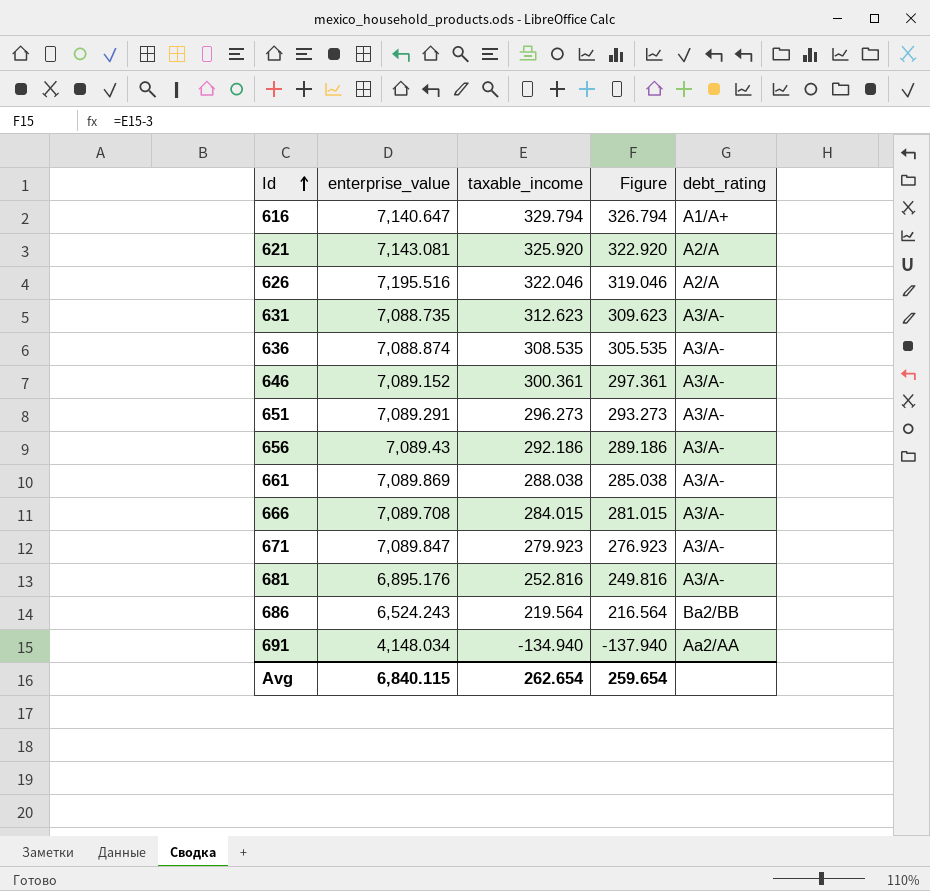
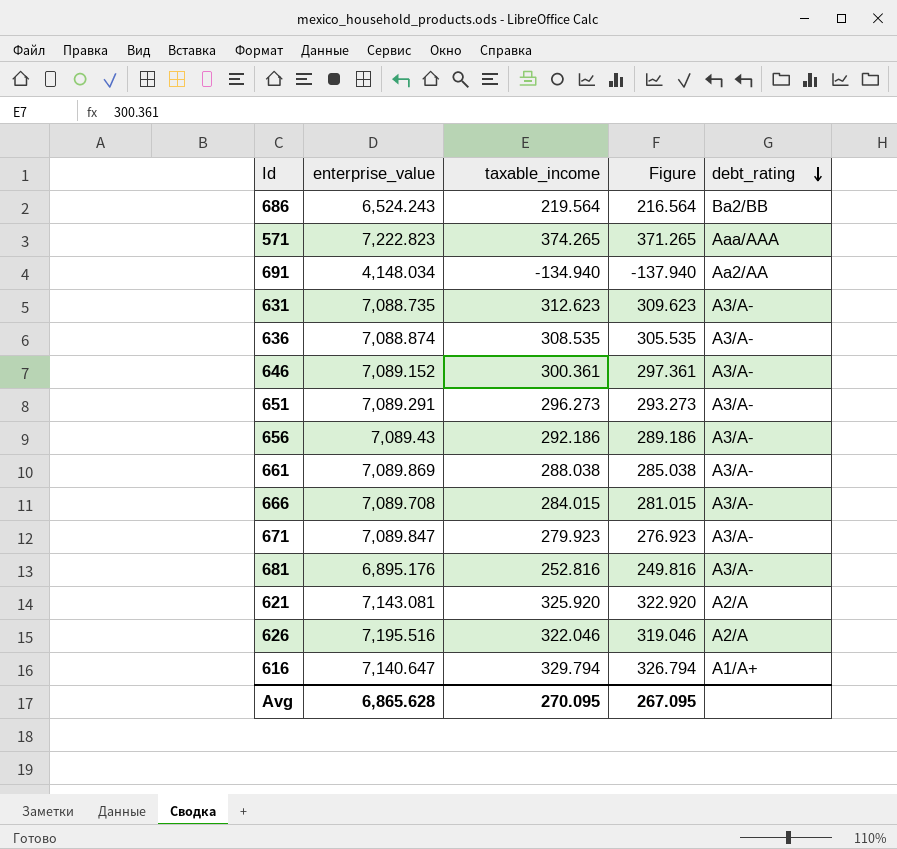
row order: Id ascending -> debt_rating descending
row 571: none -> 7,222.823 | 374.265 | 371.265 | Aaa/AAA
Avg | enterprise_value: 6,840.115 -> 6,865.628
Avg | taxable_income: 262.654 -> 270.095
Avg | Figure: 259.654 -> 267.095

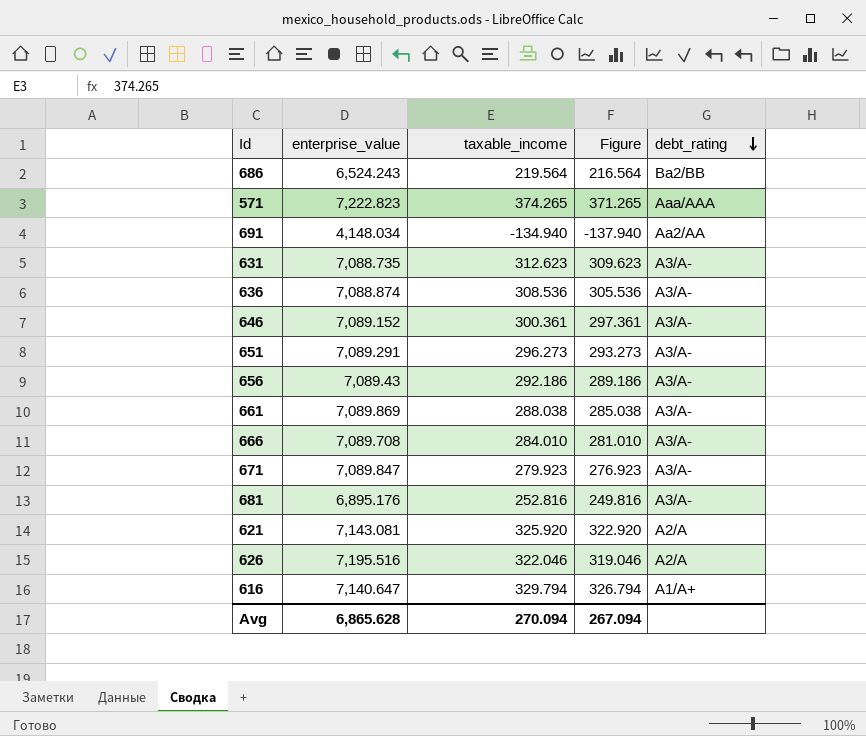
636 | taxable_income: 308.535 -> 308.536
636 | Figure: 305.535 -> 305.536
666 | taxable_income: 284.015 -> 284.010
666 | Figure: 281.015 -> 281.010
Avg | taxable_income: 270.095 -> 270.094
Avg | Figure: 267.095 -> 267.094

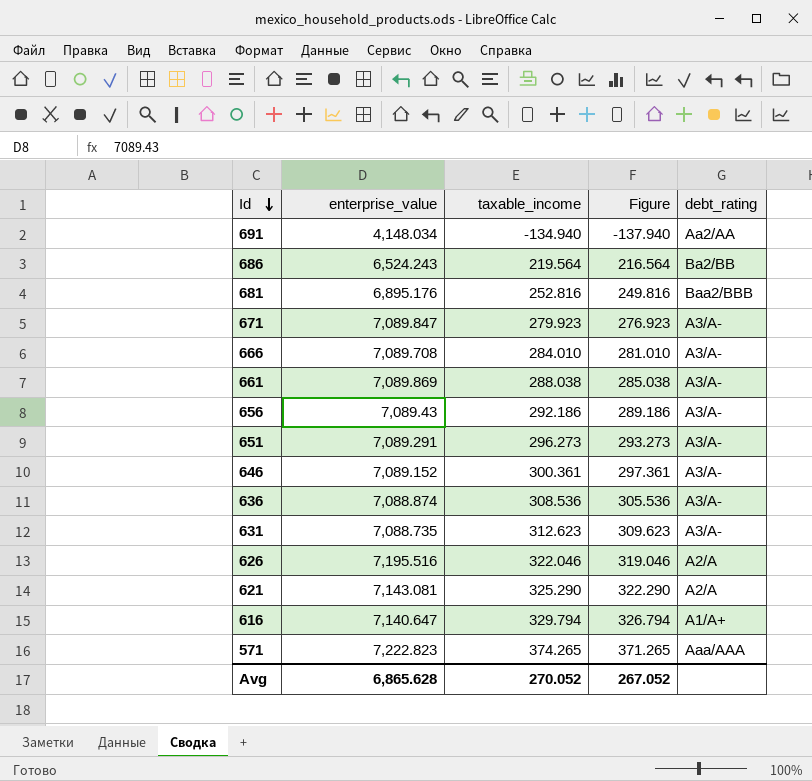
row order: debt_rating descending -> Id descending
681 | debt_rating: A3/A- -> Baa2/BBB
621 | taxable_income: 325.920 -> 325.290
621 | Figure: 322.920 -> 322.290
Avg | taxable_income: 270.094 -> 270.052
Avg | Figure: 267.094 -> 267.052

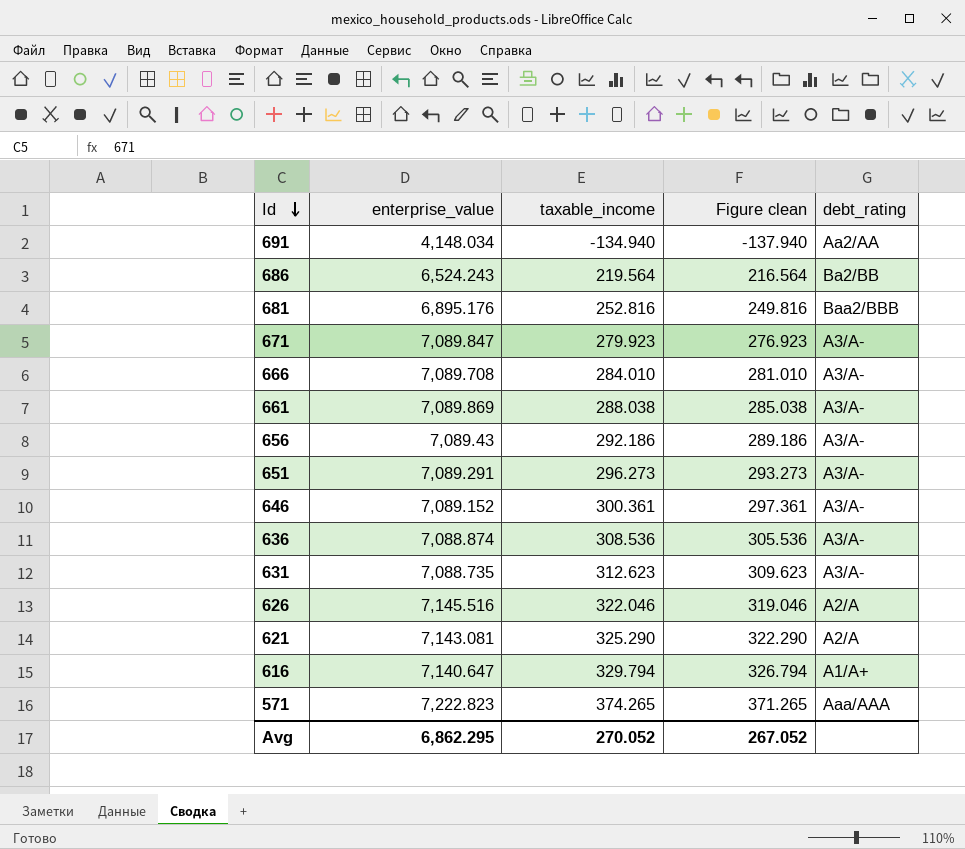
column name: Figure -> Figure clean
626 | enterprise_value: 7,195.516 -> 7,145.516
Avg | enterprise_value: 6,865.628 -> 6,862.295

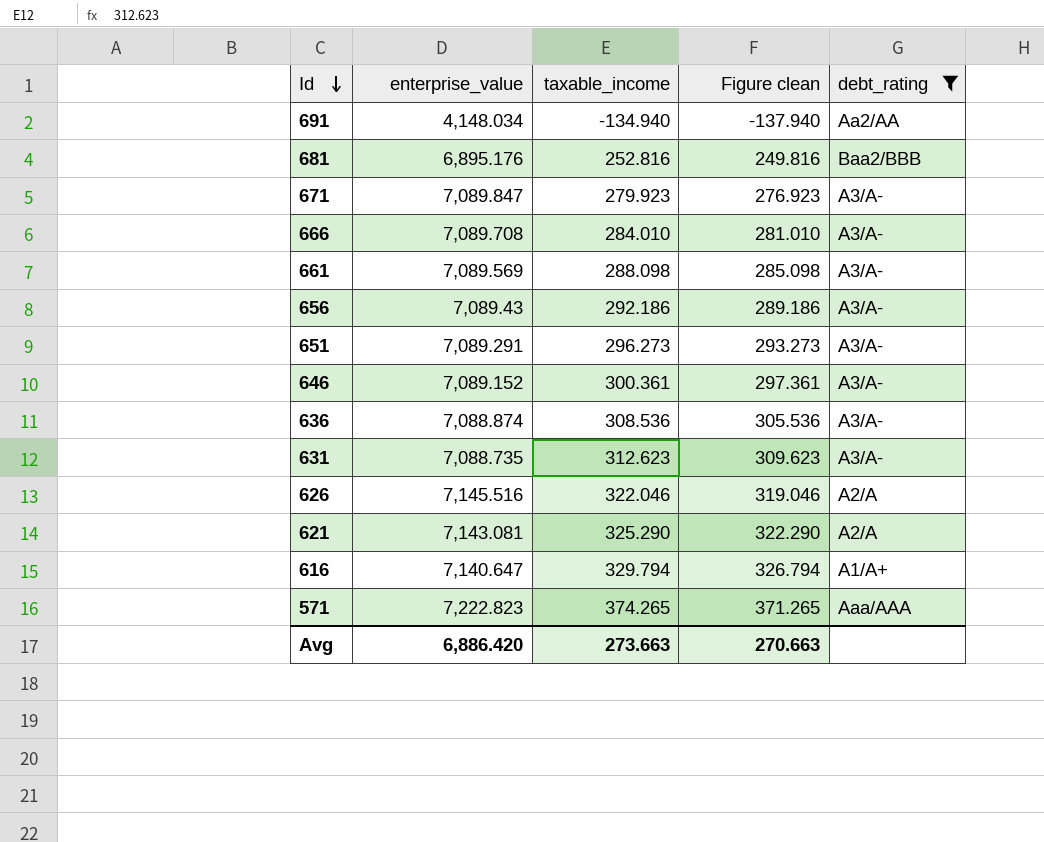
filter: none -> debt_rating != Ba2/BB
661 | enterprise_value: 7,089.869 -> 7,089.569
661 | taxable_income: 288.038 -> 288.098
661 | Figure clean: 285.038 -> 285.098
Avg | enterprise_value: 6,862.295 -> 6,886.420
Avg | taxable_income: 270.052 -> 273.663
Avg | Figure clean: 267.052 -> 270.663

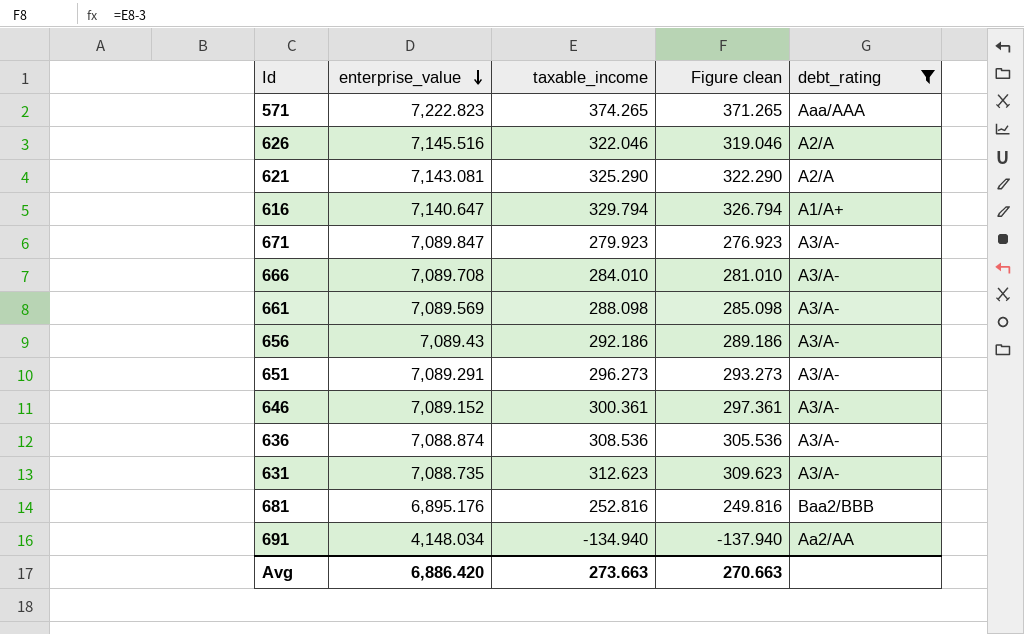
row order: Id descending -> enterprise_value descending

